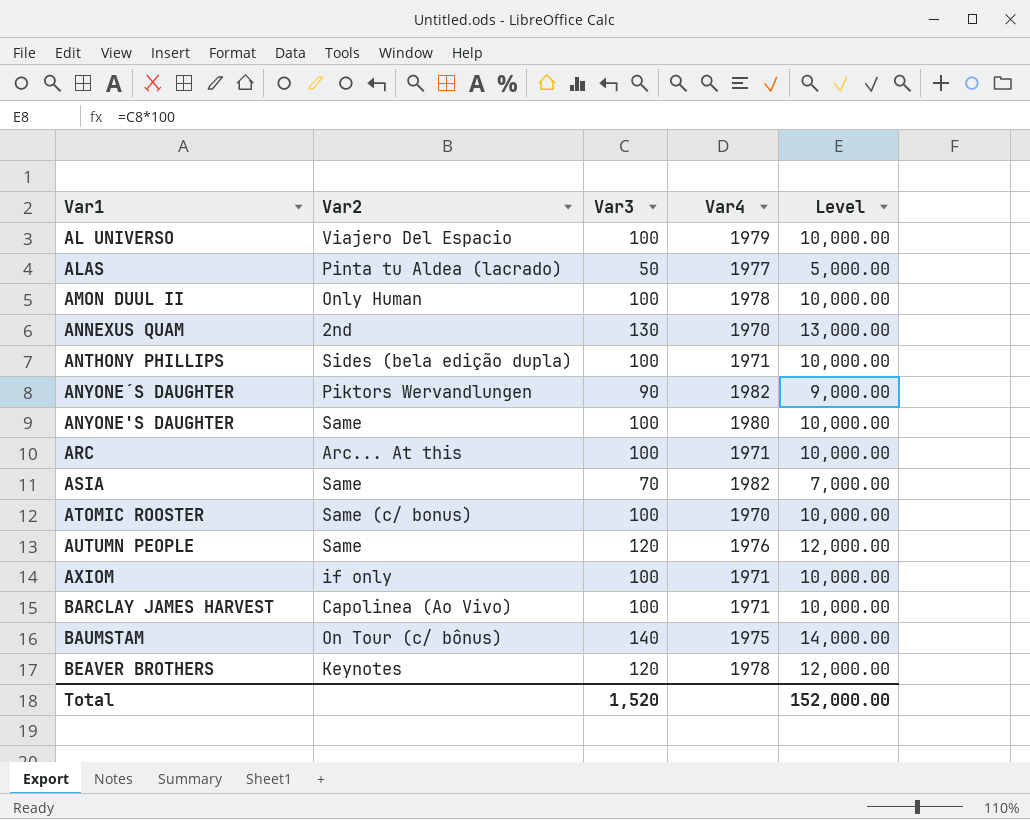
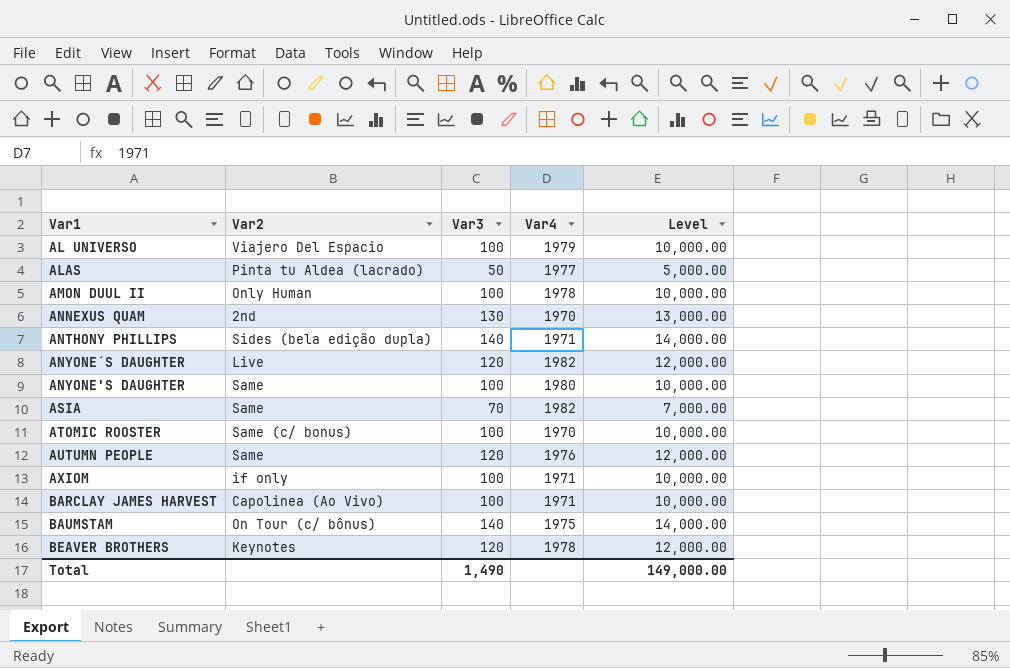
row ARC: Arc... At this | 100 | 1971 | 10,000.00 -> none
ANTHONY PHILLIPS | Var3: 100 -> 140
ANTHONY PHILLIPS | Level: 10,000.00 -> 14,000.00
ANYONE´S DAUGHTER | Var2: Piktors Wervandlungen -> Live
ANYONE´S DAUGHTER | Var3: 90 -> 120
ANYONE´S DAUGHTER | Level: 9,000.00 -> 12,000.00
Total | Var3: 1,520 -> 1,490
Total | Level: 152,000.00 -> 149,000.00

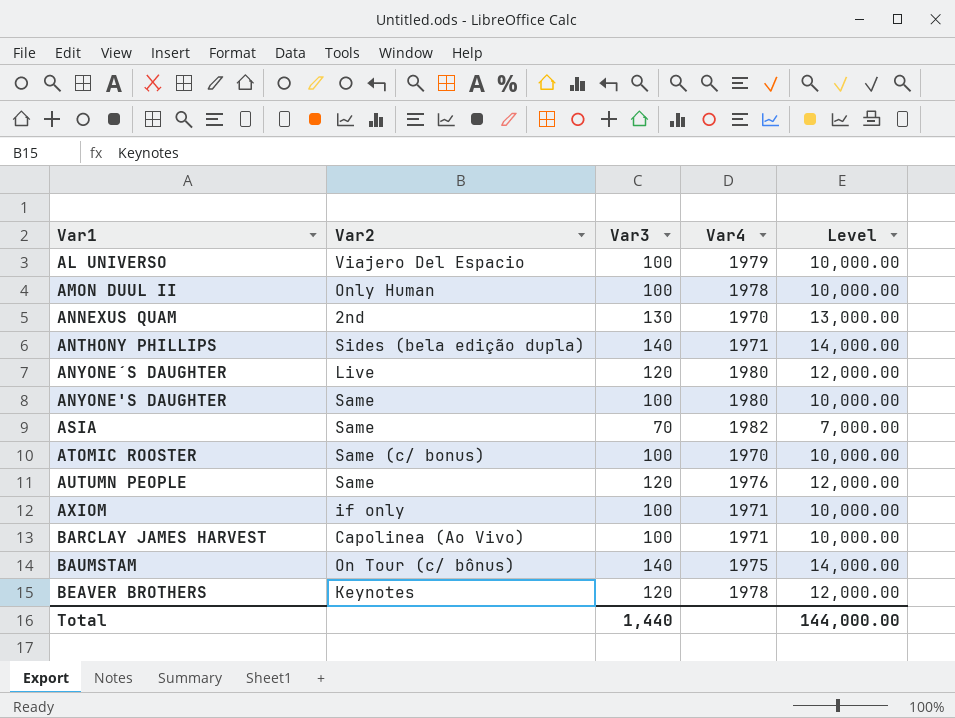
row ALAS: Pinta tu Aldea (lacrado) | 50 | 1977 | 5,000.00 -> none
ANYONE´S DAUGHTER | Var4: 1982 -> 1980
Total | Var3: 1,490 -> 1,440
Total | Level: 149,000.00 -> 144,000.00

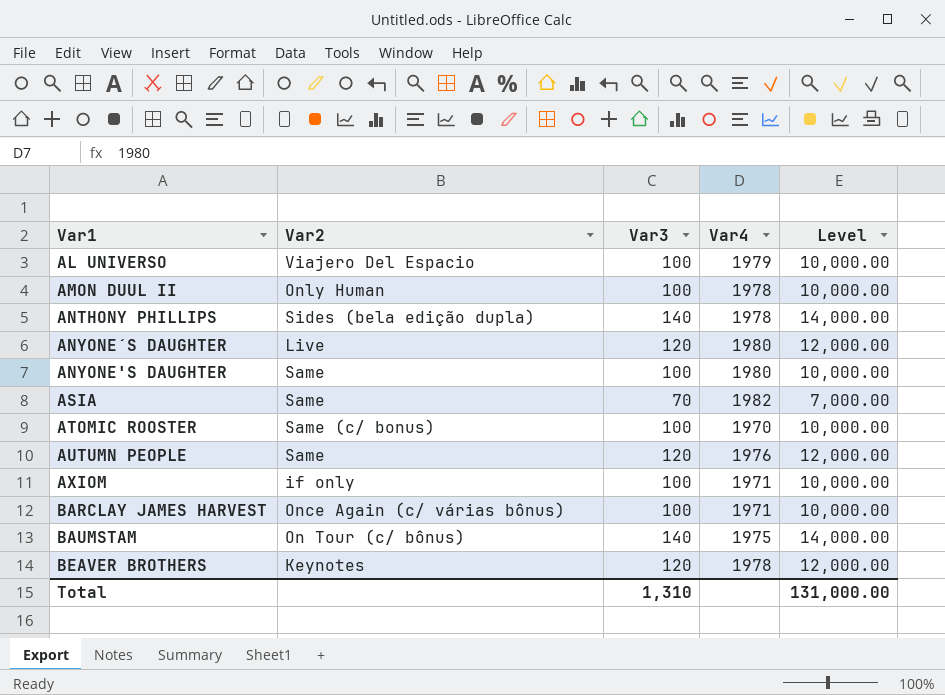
row ANNEXUS QUAM: 2nd | 130 | 1970 | 13,000.00 -> none
ANTHONY PHILLIPS | Var4: 1971 -> 1978
BARCLAY JAMES HARVEST | Var2: Capolinea (Ao Vivo) -> Once Again (c/ várias bônus)
Total | Var3: 1,440 -> 1,310
Total | Level: 144,000.00 -> 131,000.00

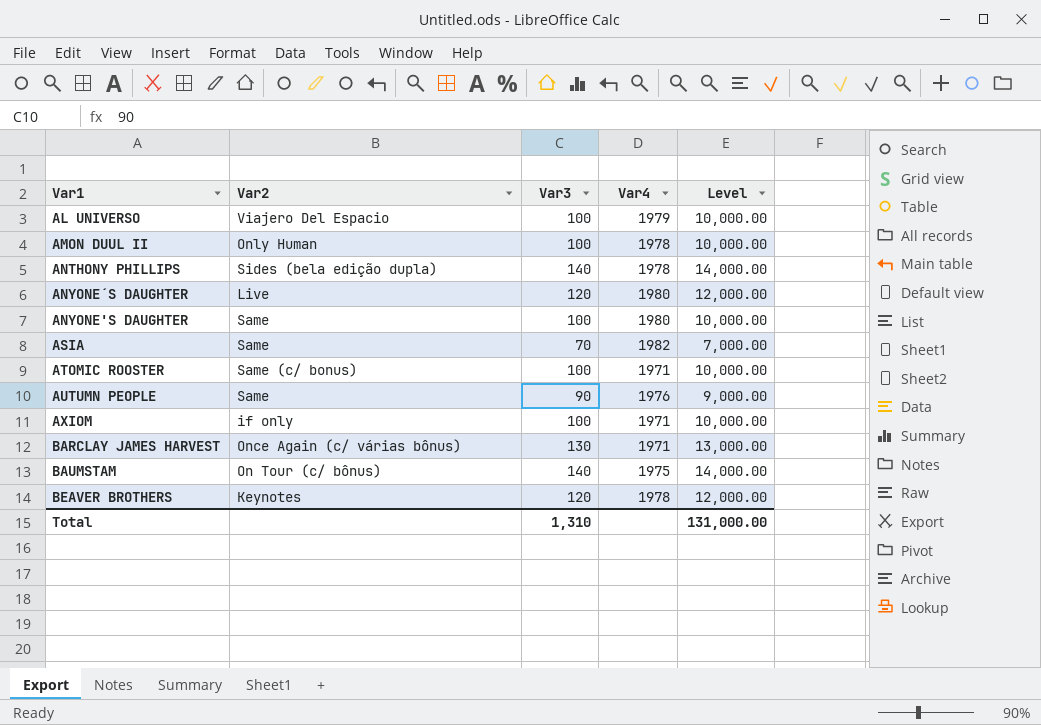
ATOMIC ROOSTER | Var4: 1970 -> 1971
AUTUMN PEOPLE | Var3: 120 -> 90
AUTUMN PEOPLE | Level: 12,000.00 -> 9,000.00
BARCLAY JAMES HARVEST | Var3: 100 -> 130
BARCLAY JAMES HARVEST | Level: 10,000.00 -> 13,000.00

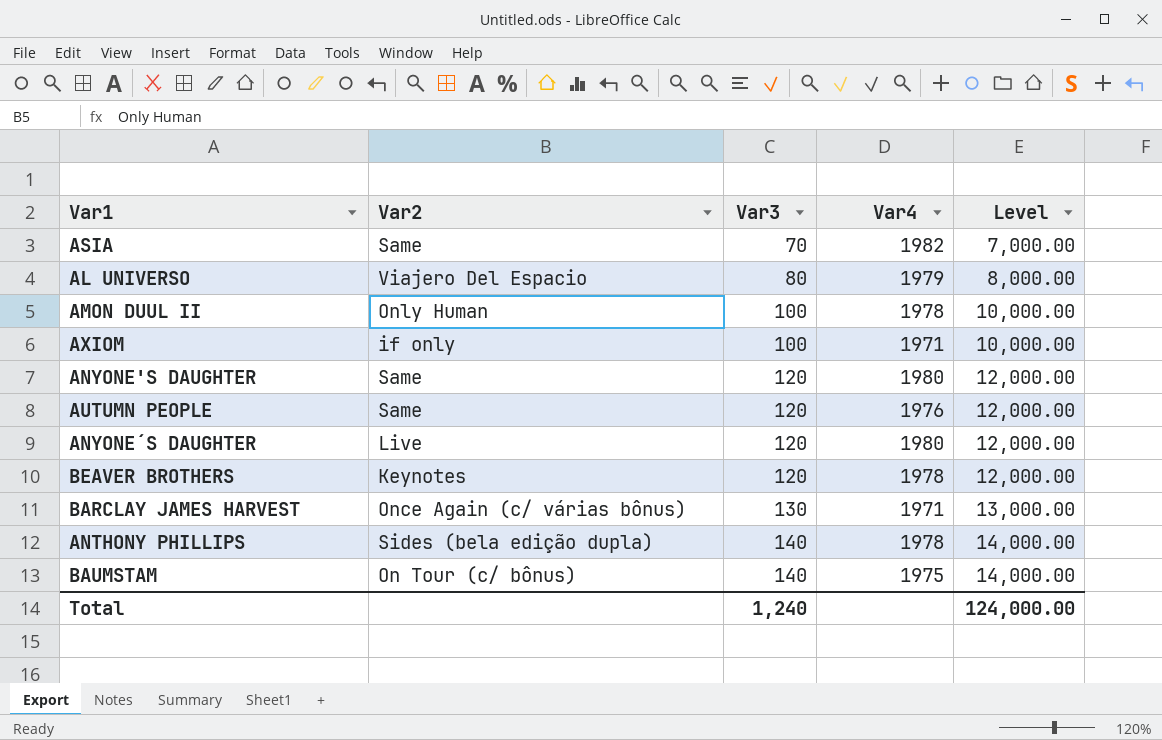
row order: Var1 ascending -> Var3 ascending
row ATOMIC ROOSTER: Same (c/ bonus) | 100 | 1971 | 10,000.00 -> none
AL UNIVERSO | Var3: 100 -> 80
AL UNIVERSO | Level: 10,000.00 -> 8,000.00
ANYONE'S DAUGHTER | Var3: 100 -> 120
ANYONE'S DAUGHTER | Level: 10,000.00 -> 12,000.00
AUTUMN PEOPLE | Var3: 90 -> 120
AUTUMN PEOPLE | Level: 9,000.00 -> 12,000.00
Total | Var3: 1,310 -> 1,240
Total | Level: 131,000.00 -> 124,000.00

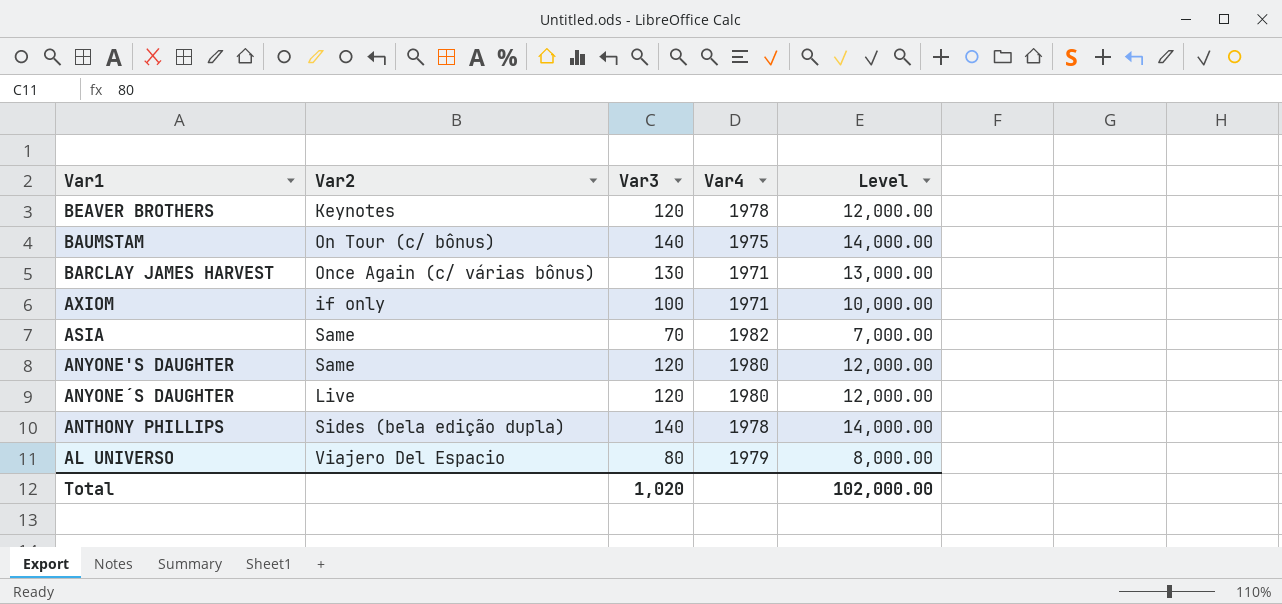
row order: Var3 ascending -> Var1 descending
row AMON DUUL II: Only Human | 100 | 1978 | 10,000.00 -> none
row AUTUMN PEOPLE: Same | 120 | 1976 | 12,000.00 -> none
Total | Var3: 1,240 -> 1,020
Total | Level: 124,000.00 -> 102,000.00

